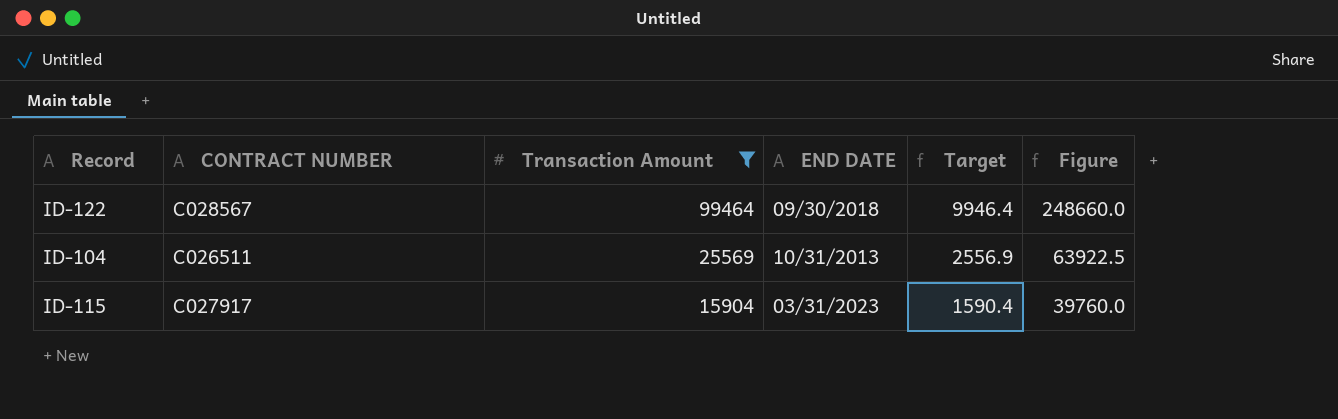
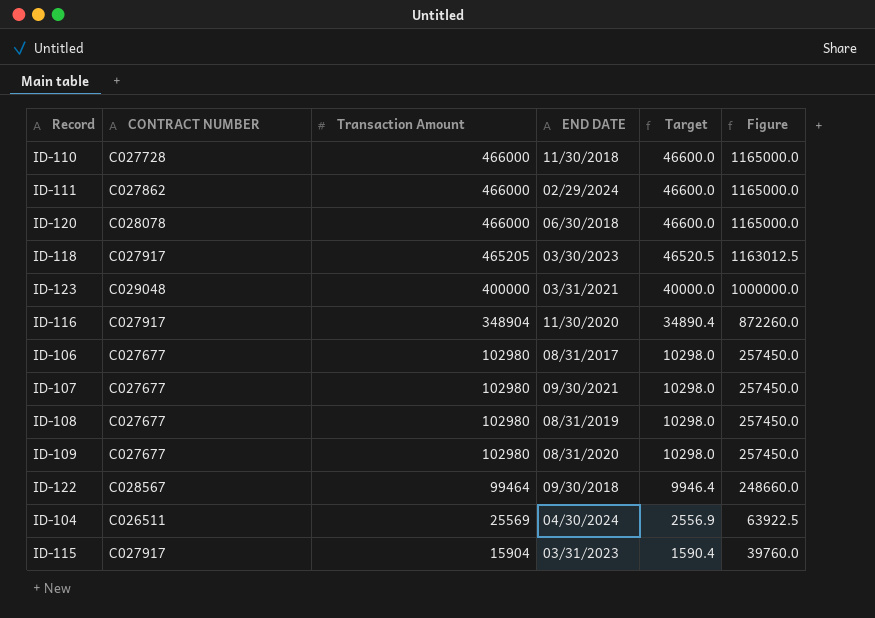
filter: Transaction Amount <= 99464 -> none
ID-104 | END DATE: 10/31/2013 -> 04/30/2024

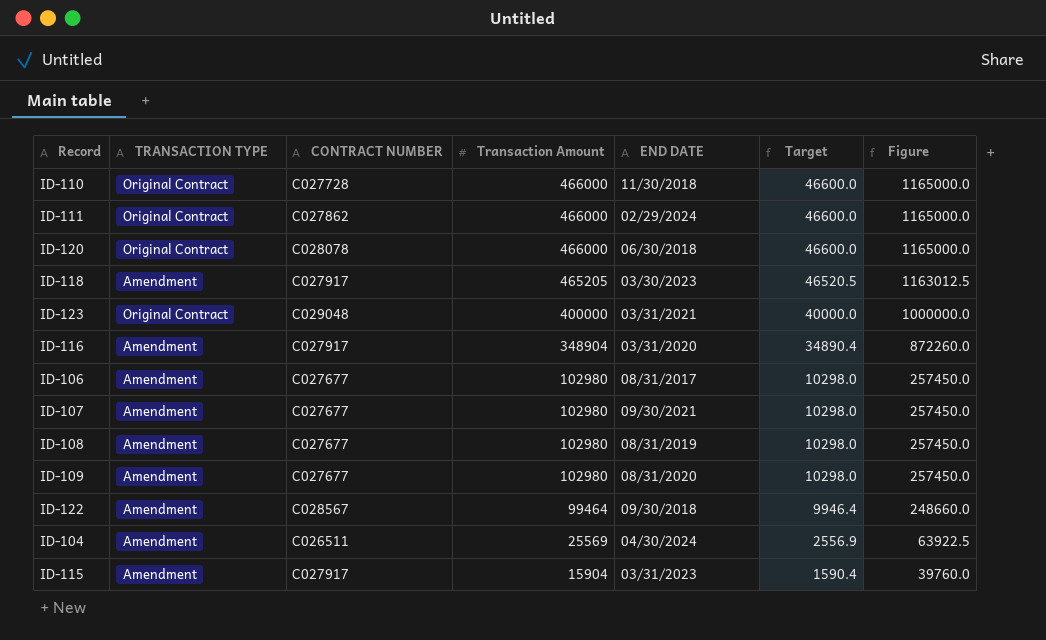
column TRANSACTION TYPE | position: none -> 2
ID-116 | END DATE: 11/30/2020 -> 03/31/2020

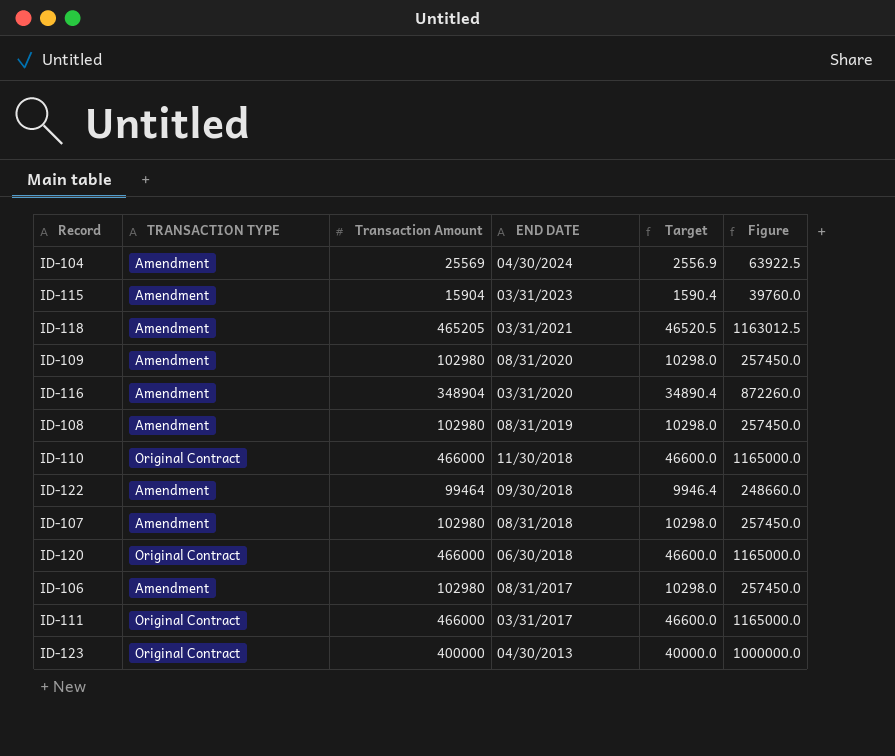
row order: Transaction Amount descending -> END DATE descending
column CONTRACT NUMBER | position: 3 -> none
ID-118 | END DATE: 03/30/2023 -> 03/31/2021
ID-107 | END DATE: 09/30/2021 -> 08/31/2018
ID-111 | END DATE: 02/29/2024 -> 03/31/2017
ID-123 | END DATE: 03/31/2021 -> 04/30/2013

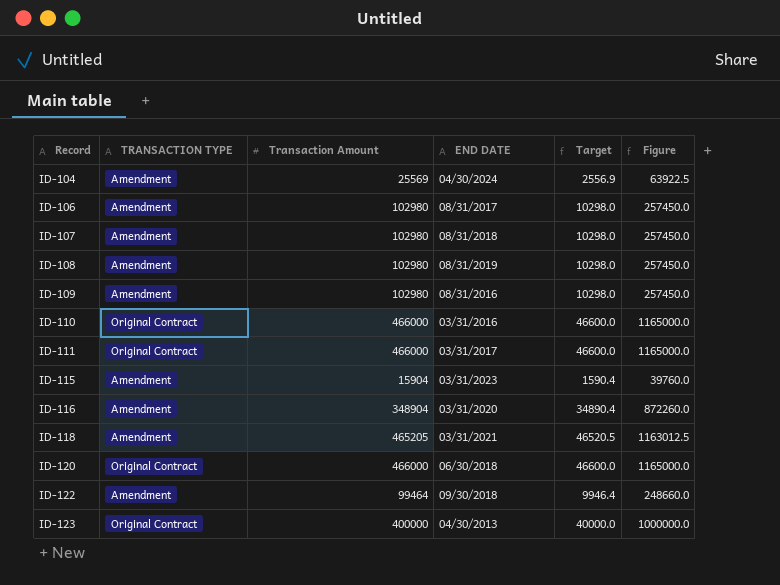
row order: END DATE descending -> Record ascending
ID-109 | END DATE: 08/31/2020 -> 08/31/2016
ID-110 | END DATE: 11/30/2018 -> 03/31/2016

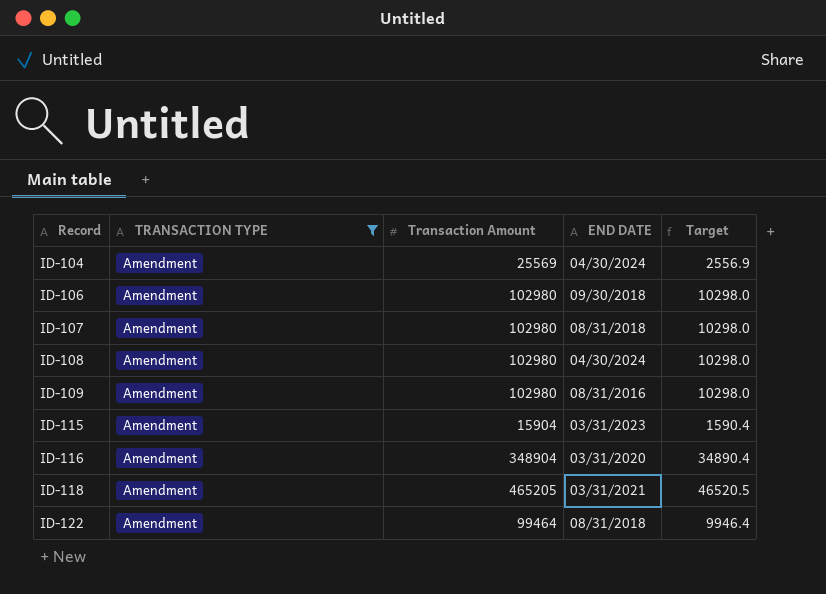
filter: none -> TRANSACTION TYPE = Amendment
column Figure | formula: [Transaction Amount] * 2.5 -> none
ID-106 | END DATE: 08/31/2017 -> 09/30/2018
ID-108 | END DATE: 08/31/2019 -> 04/30/2024
ID-122 | END DATE: 09/30/2018 -> 08/31/2018

